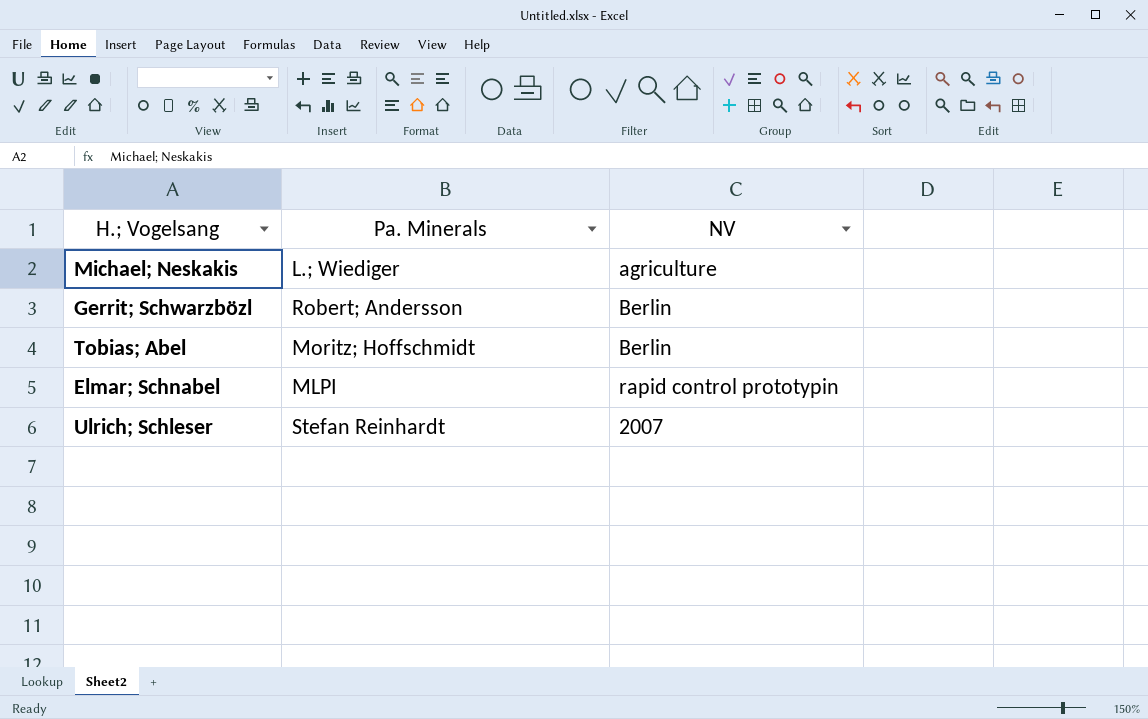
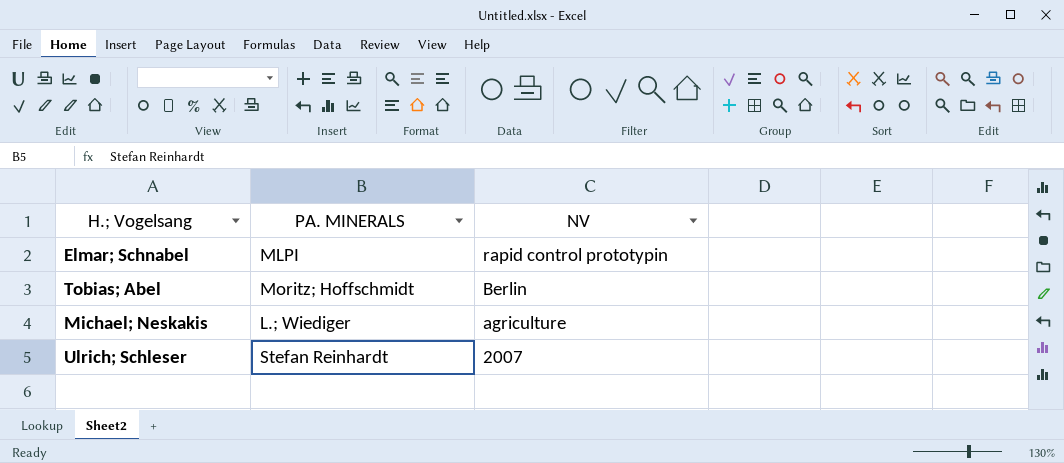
row order: none -> NV descending
column name: Pa. Minerals -> PA. MINERALS
row Gerrit; Schwarzbözl: Robert; Andersson | Berlin -> none

